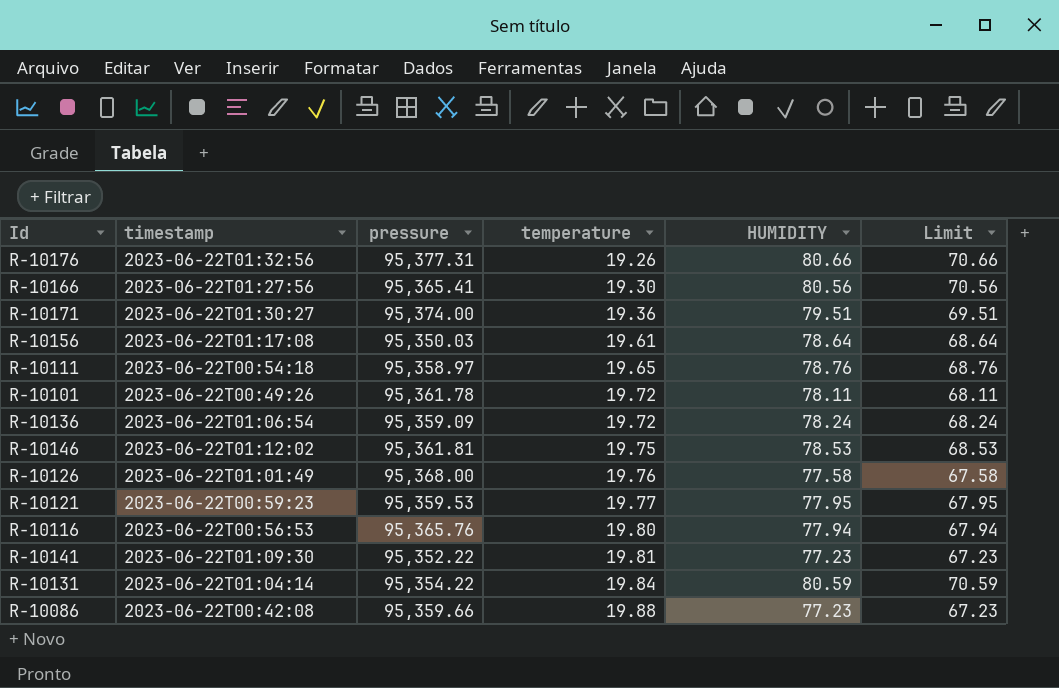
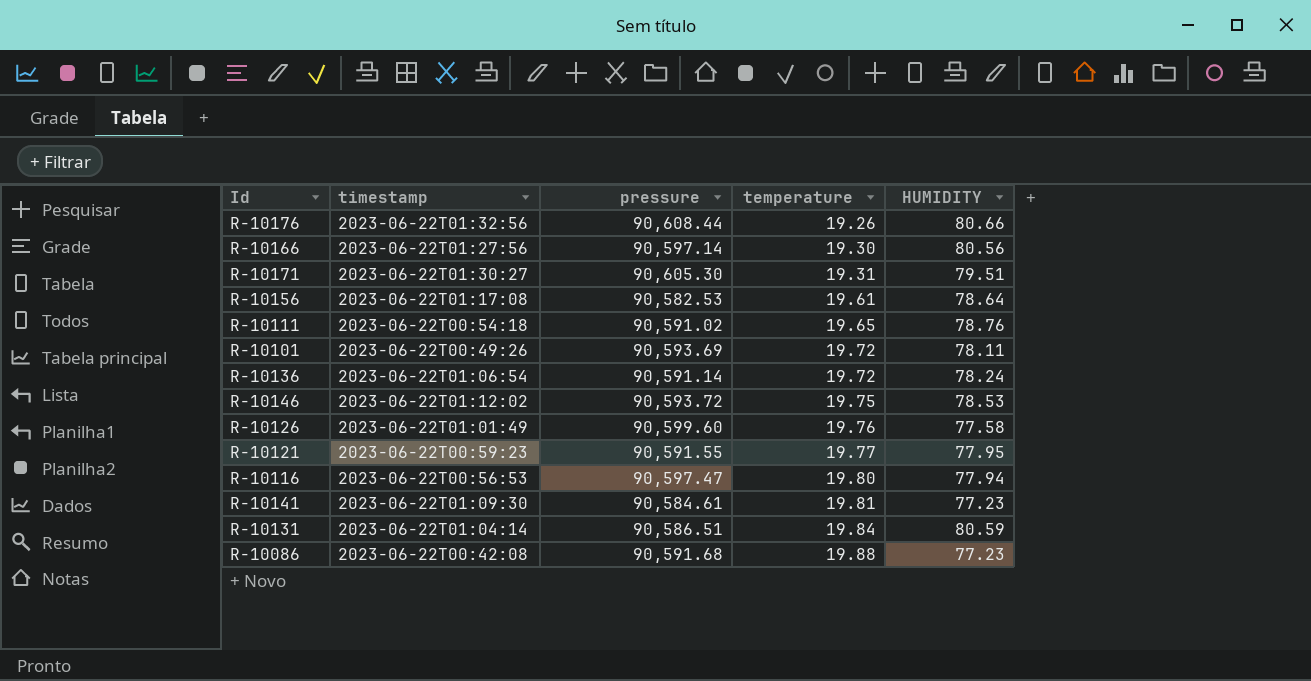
column Limit | formula: [HUMIDITY] - 10 -> none
R-10176 | pressure: 95,377.31 -> 90,608.44
R-10166 | pressure: 95,365.41 -> 90,597.14
R-10171 | pressure: 95,374.00 -> 90,605.30
R-10171 | temperature: 19.36 -> 19.31
R-10156 | pressure: 95,350.03 -> 90,582.53
R-10111 | pressure: 95,358.97 -> 90,591.02
R-10101 | pressure: 95,361.78 -> 90,593.69
R-10136 | pressure: 95,359.09 -> 90,591.14
R-10146 | pressure: 95,361.81 -> 90,593.72
R-10126 | pressure: 95,368.00 -> 90,599.60
R-10121 | pressure: 95,359.53 -> 90,591.55
R-10116 | pressure: 95,365.76 -> 90,597.47
R-10141 | pressure: 95,352.22 -> 90,584.61
R-10131 | pressure: 95,354.22 -> 90,586.51
R-10086 | pressure: 95,359.66 -> 90,591.68

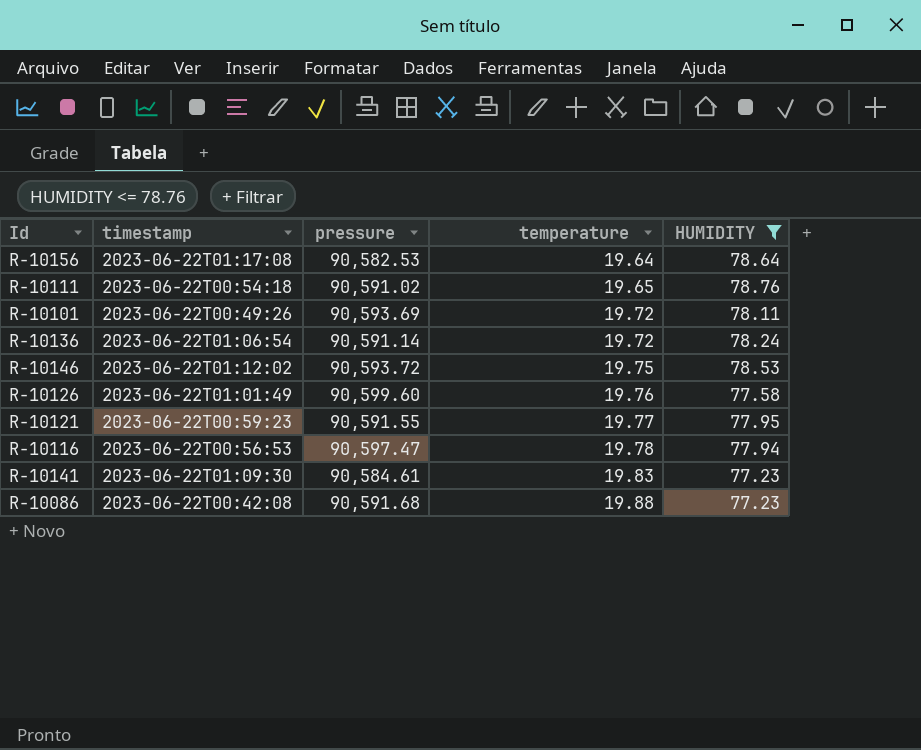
filter: none -> HUMIDITY <= 78.76
R-10156 | temperature: 19.61 -> 19.64
R-10116 | temperature: 19.80 -> 19.78
R-10141 | temperature: 19.81 -> 19.83

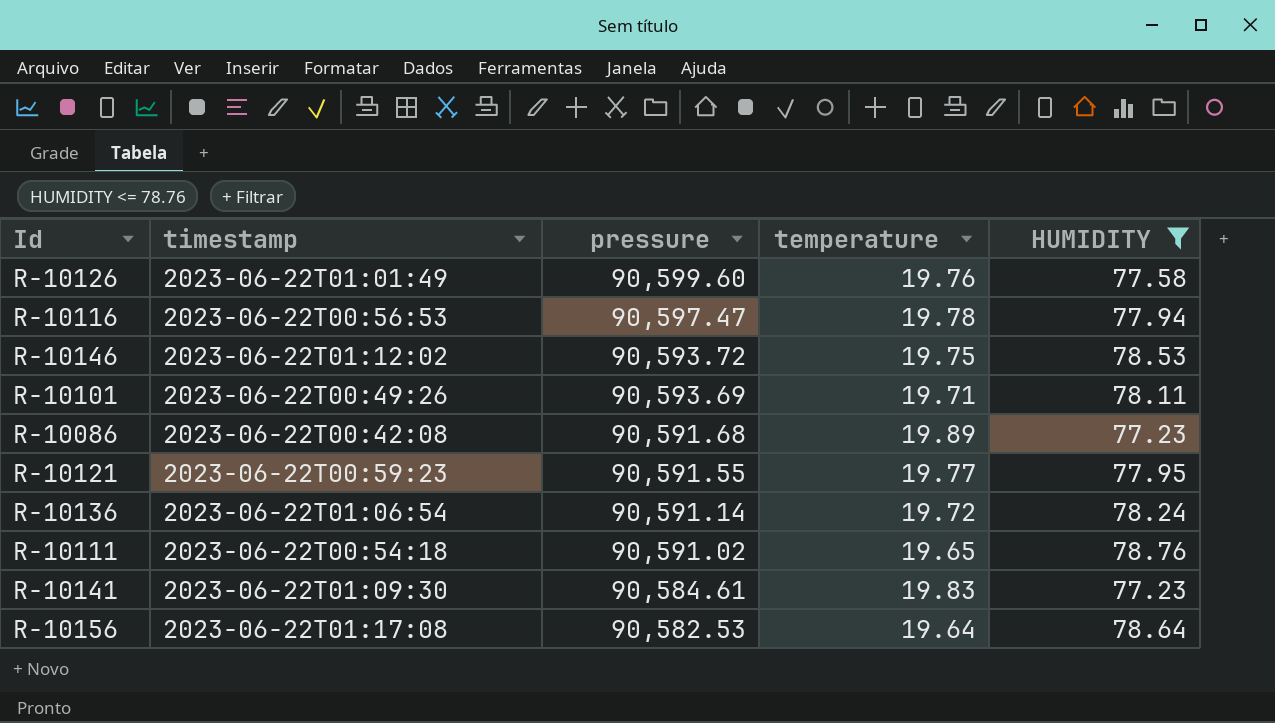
row order: temperature ascending -> pressure descending
R-10101 | temperature: 19.72 -> 19.71
R-10086 | temperature: 19.88 -> 19.89

